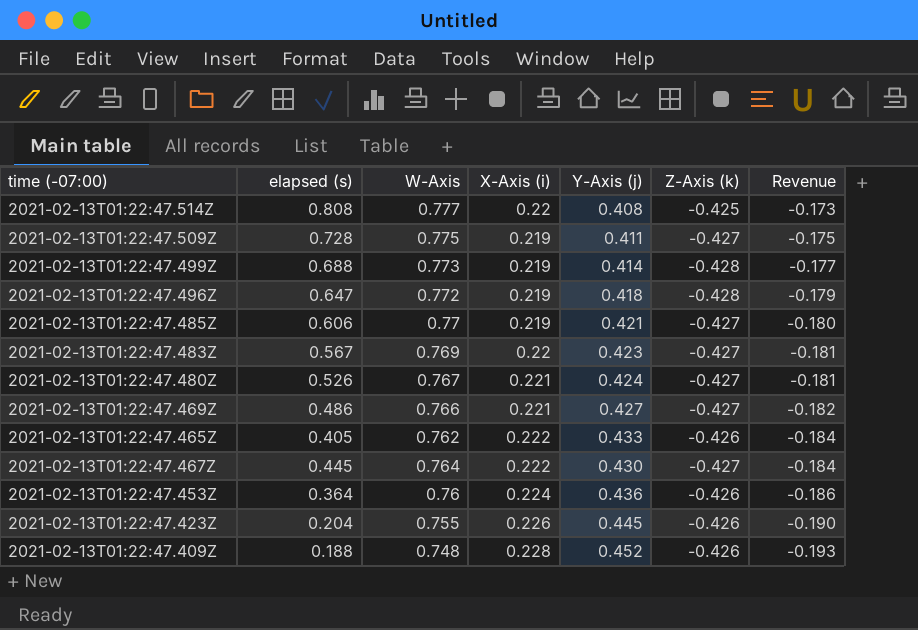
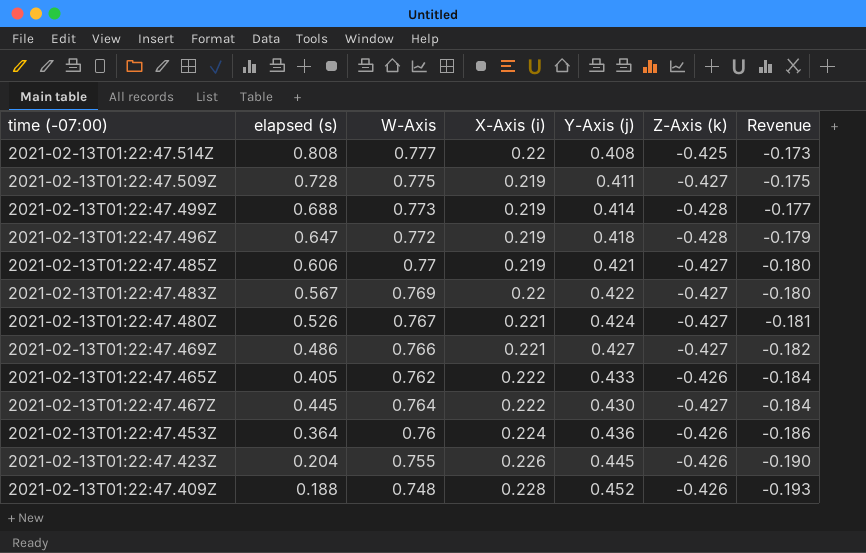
2021-02-13T01:22:47.483Z | Y-Axis (j): 0.423 -> 0.422
2021-02-13T01:22:47.483Z | Revenue: -0.181 -> -0.180

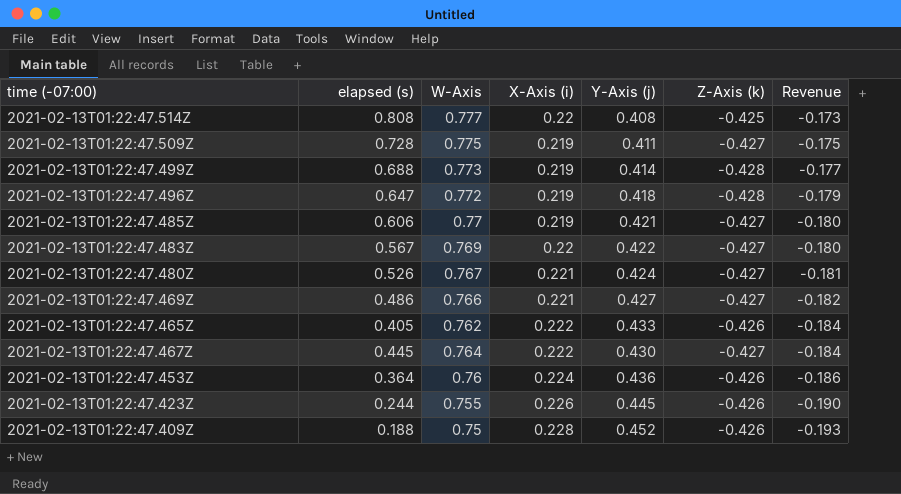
2021-02-13T01:22:47.423Z | elapsed (s): 0.204 -> 0.244
2021-02-13T01:22:47.409Z | W-Axis: 0.748 -> 0.75

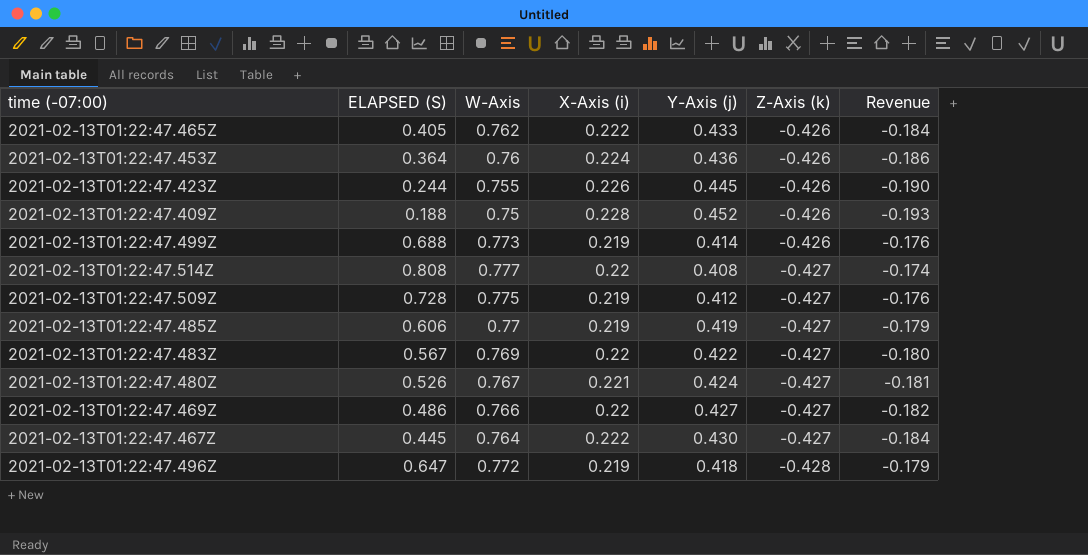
row order: Revenue descending -> Z-Axis (k) descending
column name: elapsed (s) -> ELAPSED (S)
2021-02-13T01:22:47.499Z | Z-Axis (k): -0.428 -> -0.426
2021-02-13T01:22:47.499Z | Revenue: -0.177 -> -0.176
2021-02-13T01:22:47.514Z | Z-Axis (k): -0.425 -> -0.427
2021-02-13T01:22:47.514Z | Revenue: -0.173 -> -0.174
2021-02-13T01:22:47.509Z | Y-Axis (j): 0.411 -> 0.412
2021-02-13T01:22:47.509Z | Revenue: -0.175 -> -0.176
2021-02-13T01:22:47.485Z | Y-Axis (j): 0.421 -> 0.419
2021-02-13T01:22:47.485Z | Revenue: -0.180 -> -0.179
2021-02-13T01:22:47.469Z | X-Axis (i): 0.221 -> 0.22

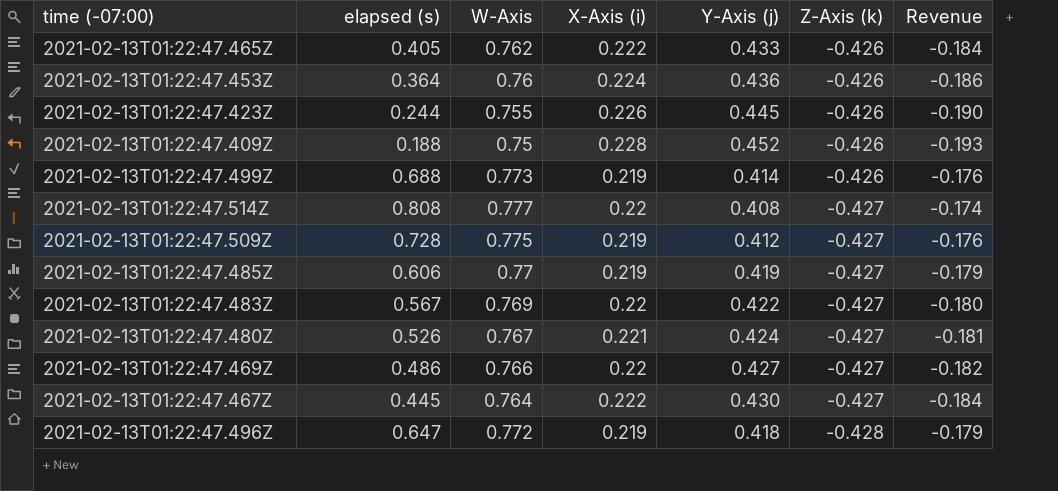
column name: ELAPSED (S) -> elapsed (s)

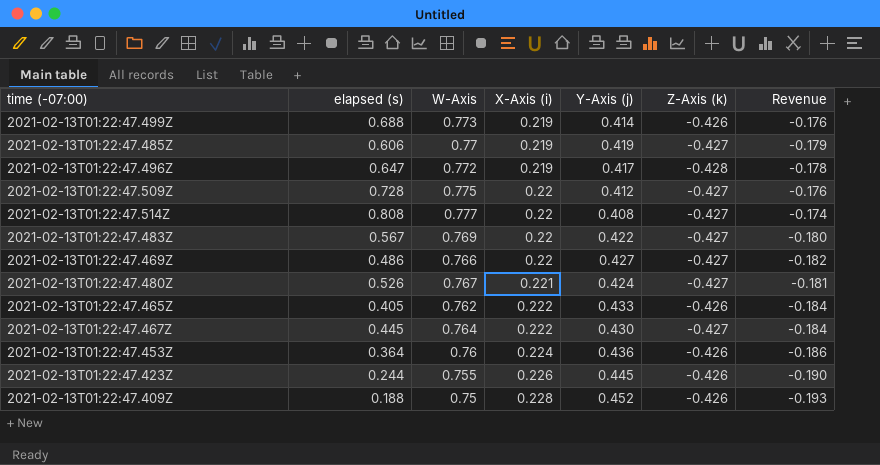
row order: Z-Axis (k) descending -> X-Axis (i) ascending
2021-02-13T01:22:47.496Z | Y-Axis (j): 0.418 -> 0.417
2021-02-13T01:22:47.496Z | Revenue: -0.179 -> -0.178
2021-02-13T01:22:47.509Z | X-Axis (i): 0.219 -> 0.22

